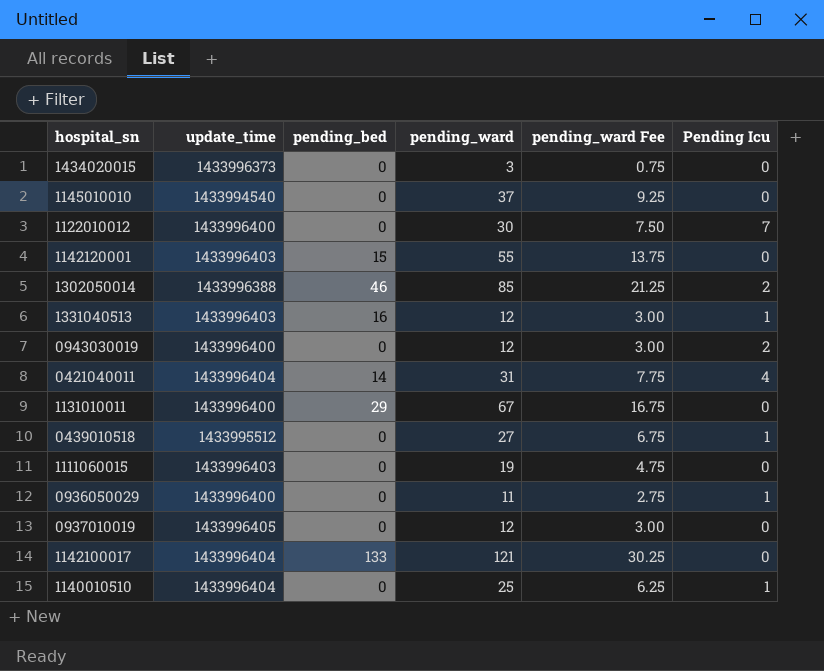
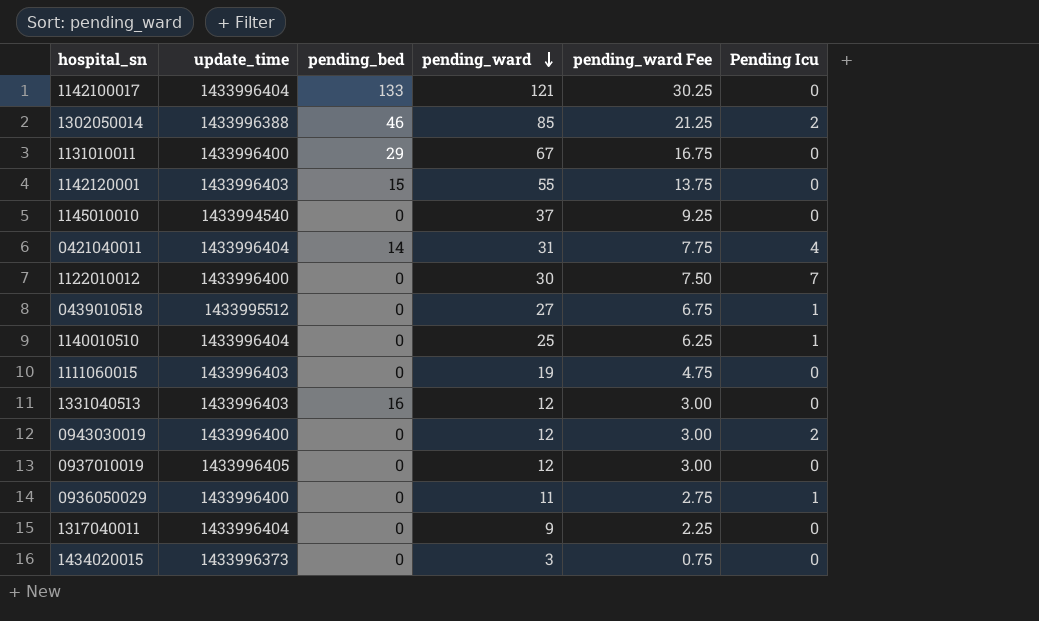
row order: none -> pending_ward descending
1331040513 | Pending Icu: 1 -> 0
row 1317040011: none -> 1433996404 | 0 | 9 | 2.25 | 0

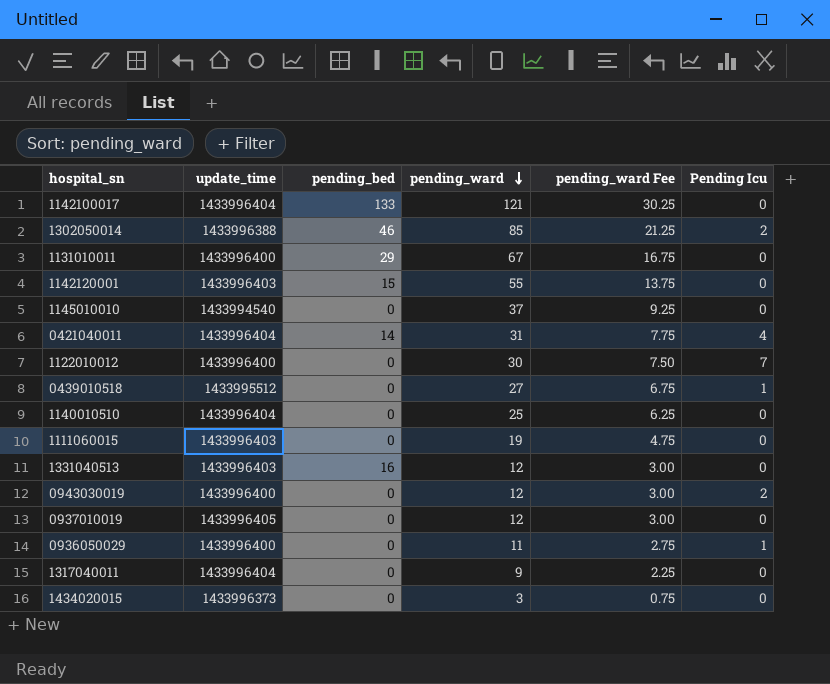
1140010510 | Pending Icu: 1 -> 0

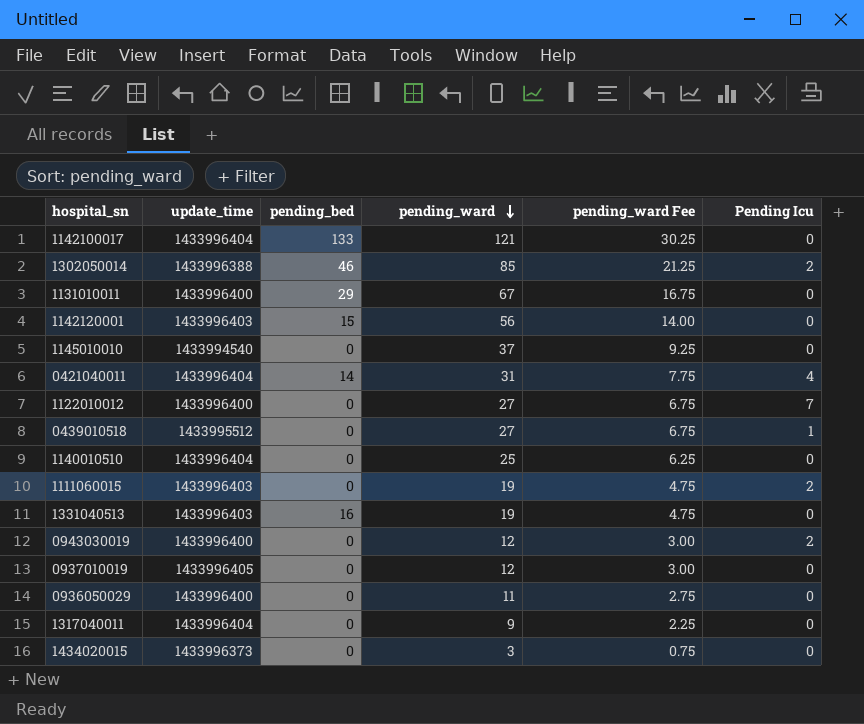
1142120001 | pending_ward: 55 -> 56
1142120001 | pending_ward Fee: 13.75 -> 14.00
1122010012 | pending_ward: 30 -> 27
1122010012 | pending_ward Fee: 7.50 -> 6.75
1111060015 | Pending Icu: 0 -> 2
1331040513 | pending_ward: 12 -> 19
1331040513 | pending_ward Fee: 3.00 -> 4.75
0936050029 | Pending Icu: 1 -> 0

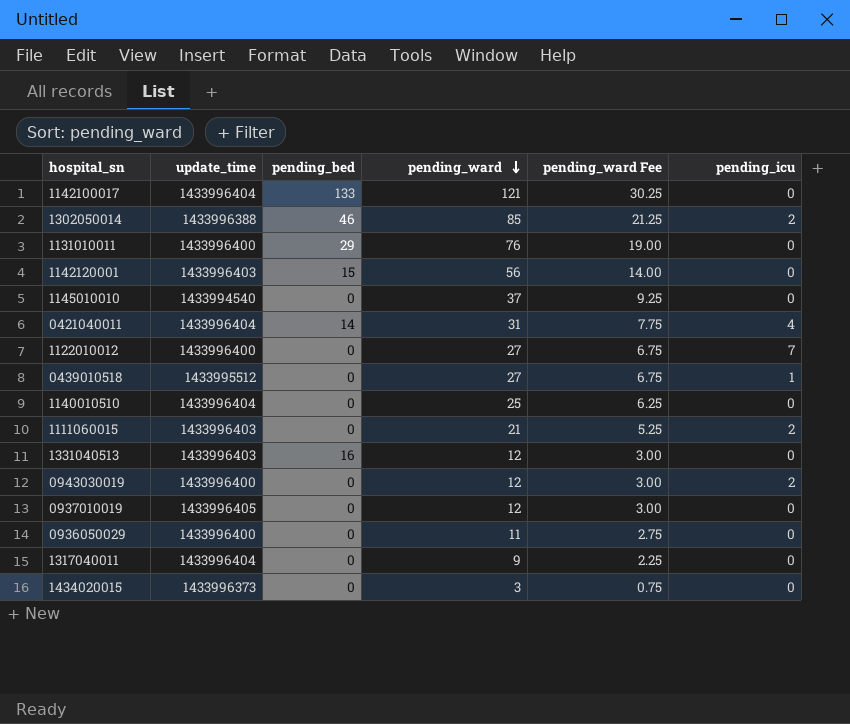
column name: Pending Icu -> pending_icu
1131010011 | pending_ward: 67 -> 76
1131010011 | pending_ward Fee: 16.75 -> 19.00
1111060015 | pending_ward: 19 -> 21
1111060015 | pending_ward Fee: 4.75 -> 5.25
1331040513 | pending_ward: 19 -> 12
1331040513 | pending_ward Fee: 4.75 -> 3.00

